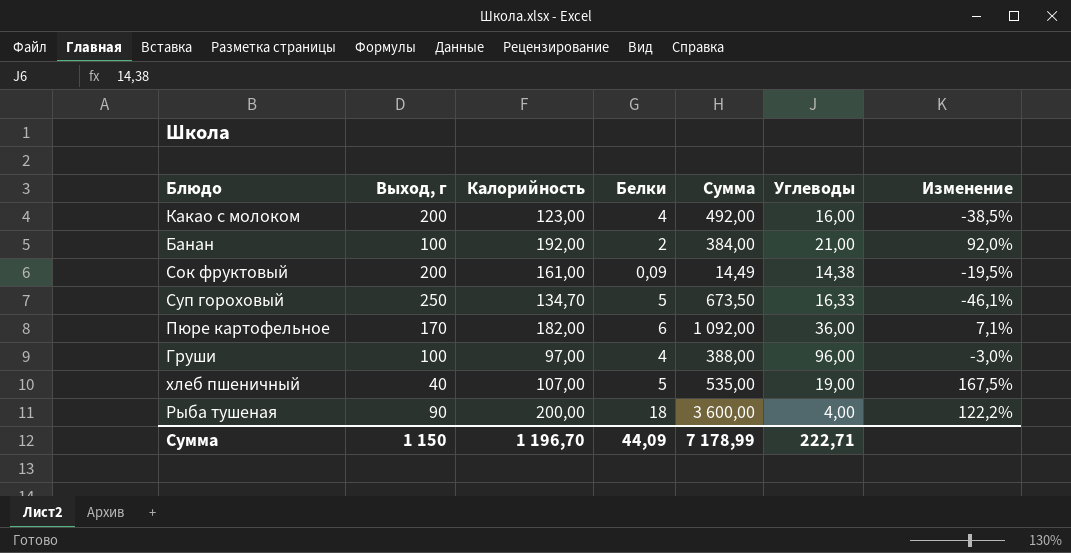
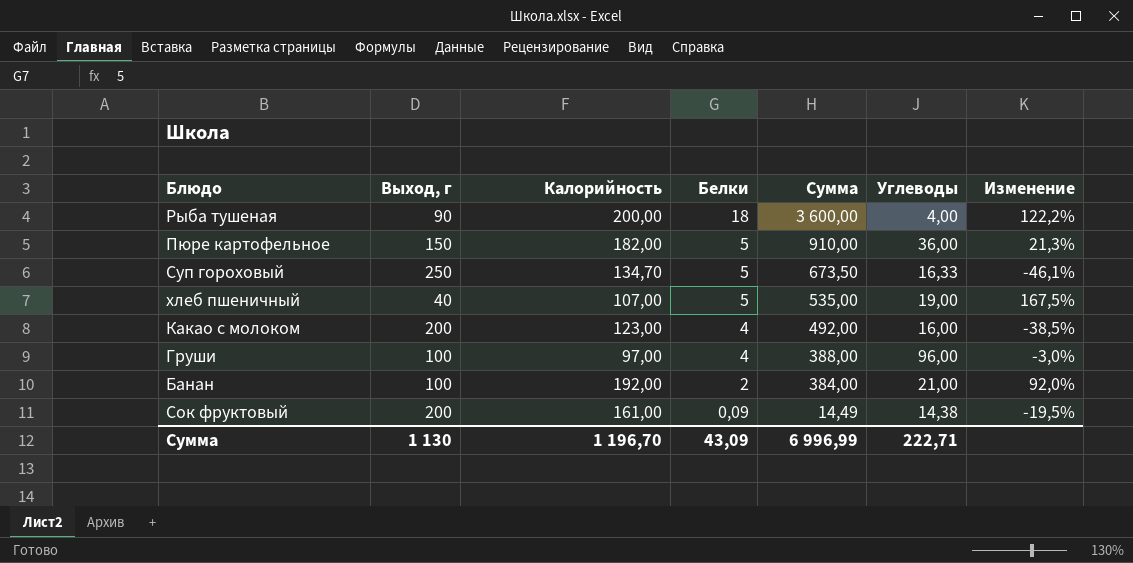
row order: none -> Белки descending
Пюре картофельное | Выход, г: 170 -> 150
Пюре картофельное | Белки: 6 -> 5
Пюре картофельное | Сумма: 1 092,00 -> 910,00
Пюре картофельное | Изменение: 7,1% -> 21,3%
Сумма | Выход, г: 1 150 -> 1 130
Сумма | Белки: 44,09 -> 43,09
Сумма | Сумма: 7 178,99 -> 6 996,99

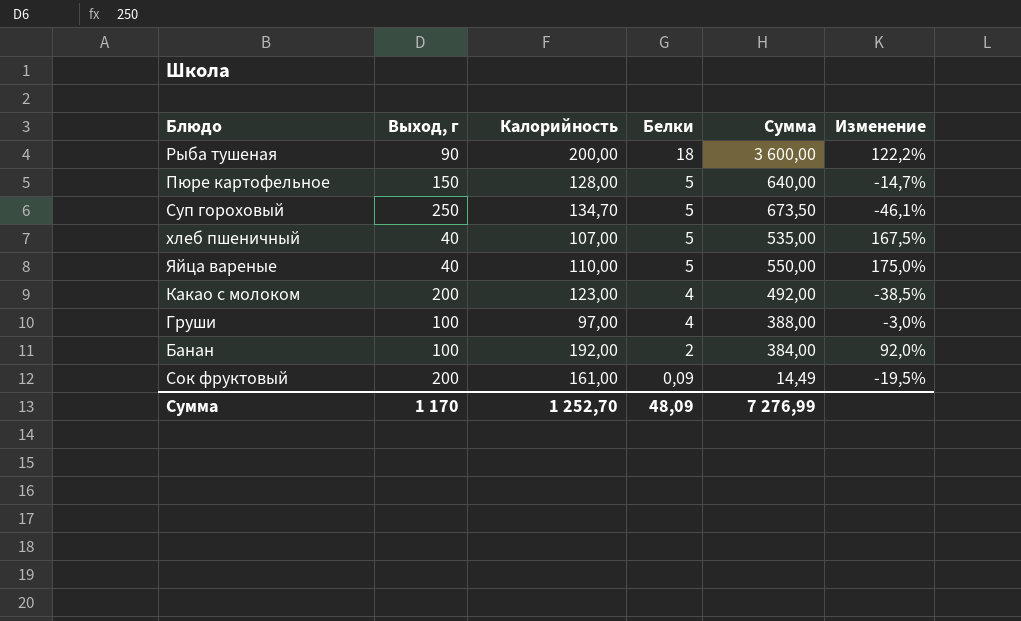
column Углеводы | position: 6 -> none
Пюре картофельное | Калорийность: 182,00 -> 128,00
Пюре картофельное | Сумма: 910,00 -> 640,00
Пюре картофельное | Изменение: 21,3% -> -14,7%
row Яйца вареные: none -> 40 | 110,00 | 5 | 550,00 | 175,0%
Сумма | Выход, г: 1 130 -> 1 170
Сумма | Калорийность: 1 196,70 -> 1 252,70
Сумма | Белки: 43,09 -> 48,09
Сумма | Сумма: 6 996,99 -> 7 276,99

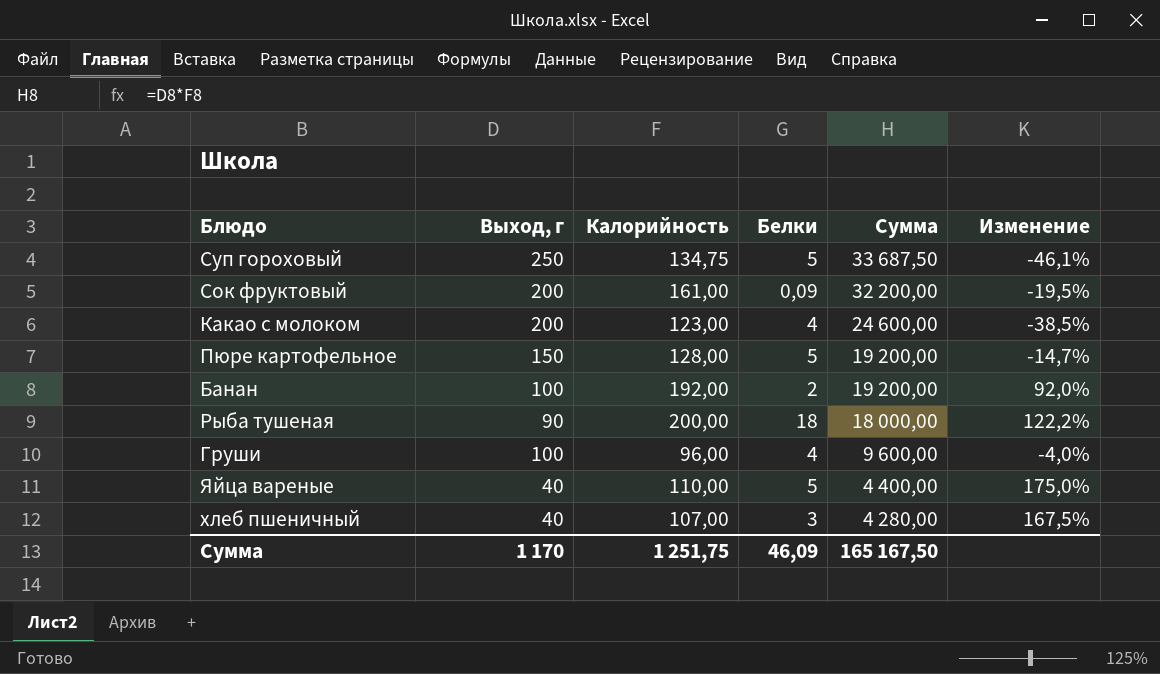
row order: Белки descending -> Сумма descending
column Сумма | formula: [Калорийность] * [Белки] -> [Выход, г] * [Калорийность]
Суп гороховый | Калорийность: 134,70 -> 134,75
Груши | Калорийность: 97,00 -> 96,00
Груши | Изменение: -3,0% -> -4,0%
хлеб пшеничный | Белки: 5 -> 3
Сумма | Калорийность: 1 252,70 -> 1 251,75
Сумма | Белки: 48,09 -> 46,09
Сумма | Сумма: 7 276,99 -> 165 167,50

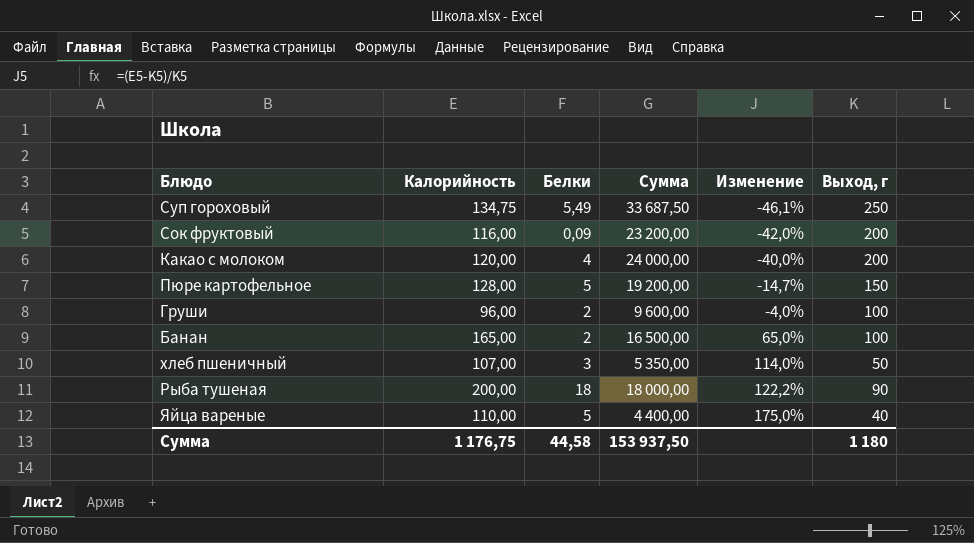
row order: Сумма descending -> Изменение ascending
column Выход, г | position: 2 -> 6
Суп гороховый | Белки: 5 -> 5,49
Сок фруктовый | Калорийность: 161,00 -> 116,00
Сок фруктовый | Сумма: 32 200,00 -> 23 200,00
Сок фруктовый | Изменение: -19,5% -> -42,0%
Какао с молоком | Калорийность: 123,00 -> 120,00
Какао с молоком | Сумма: 24 600,00 -> 24 000,00
Какао с молоком | Изменение: -38,5% -> -40,0%
Груши | Белки: 4 -> 2
Банан | Калорийность: 192,00 -> 165,00
Банан | Сумма: 19 200,00 -> 16 500,00
Банан | Изменение: 92,0% -> 65,0%
хлеб пшеничный | Сумма: 4 280,00 -> 5 350,00
хлеб пшеничный | Изменение: 167,5% -> 114,0%
хлеб пшеничный | Выход, г: 40 -> 50
Сумма | Калорийность: 1 251,75 -> 1 176,75
Сумма | Белки: 46,09 -> 44,58
Сумма | Сумма: 165 167,50 -> 153 937,50
Сумма | Выход, г: 1 170 -> 1 180

